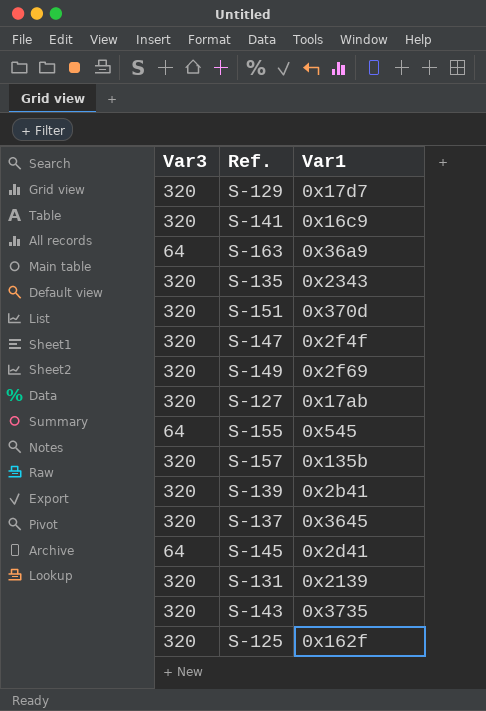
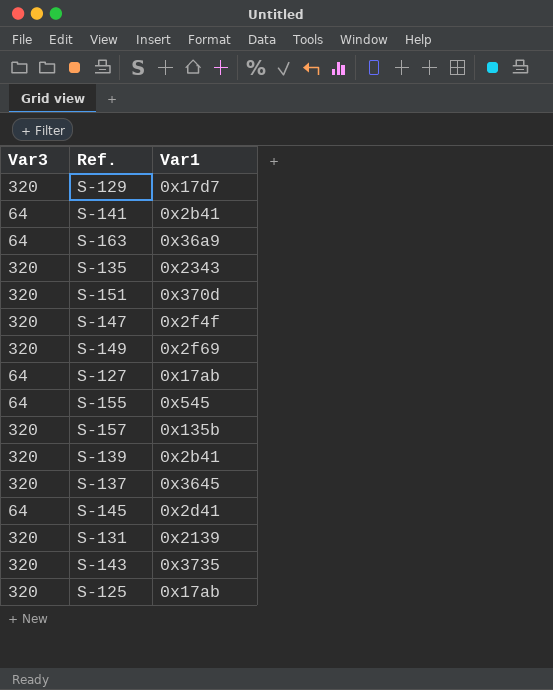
S-141 | Var3: 320 -> 64
S-141 | Var1: 0x16c9 -> 0x2b41
S-127 | Var3: 320 -> 64
S-125 | Var1: 0x162f -> 0x17ab

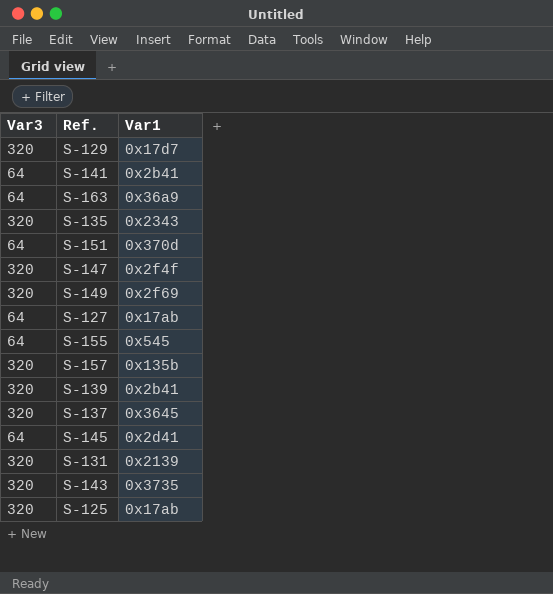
S-151 | Var3: 320 -> 64

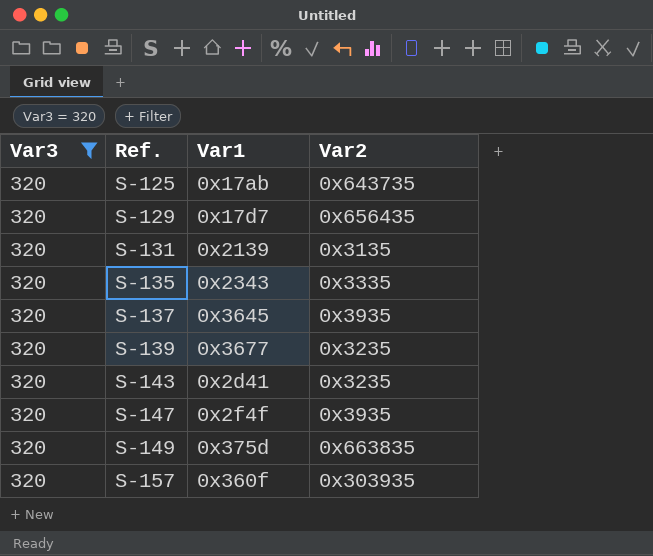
filter: none -> Var3 = 320
row order: none -> Ref. ascending
column Var2 | position: none -> 4
S-139 | Var1: 0x2b41 -> 0x3677
S-143 | Var1: 0x3735 -> 0x2d41
S-149 | Var1: 0x2f69 -> 0x375d
S-157 | Var1: 0x135b -> 0x360f

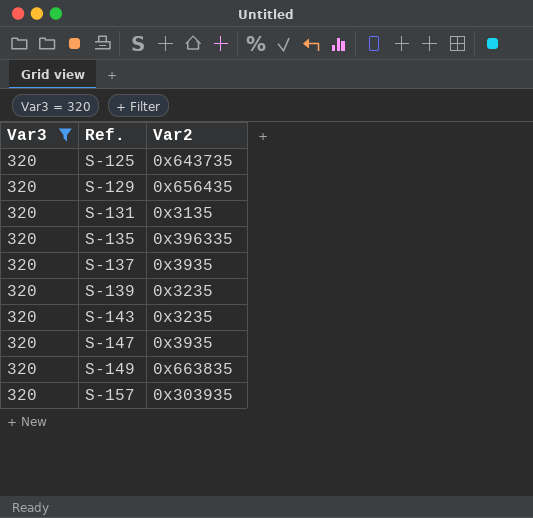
column Var1 | position: 3 -> none
S-135 | Var2: 0x3335 -> 0x396335

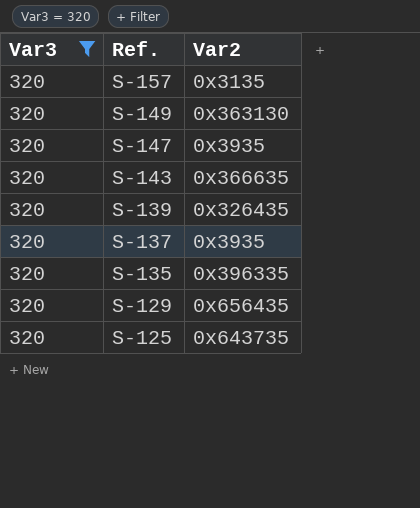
row order: Ref. ascending -> Ref. descending
row S-131: 320 | 0x3135 -> none
S-157 | Var2: 0x303935 -> 0x3135
S-149 | Var2: 0x663835 -> 0x363130
S-143 | Var2: 0x3235 -> 0x366635
S-139 | Var2: 0x3235 -> 0x326435

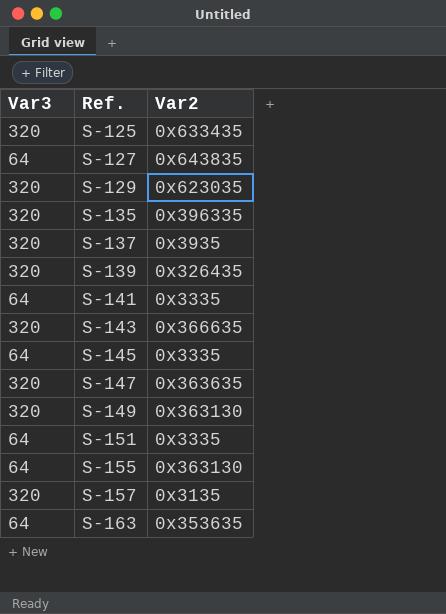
filter: Var3 = 320 -> none
row order: Ref. descending -> Ref. ascending
S-125 | Var2: 0x643735 -> 0x633435
S-129 | Var2: 0x656435 -> 0x623035
S-147 | Var2: 0x3935 -> 0x363635

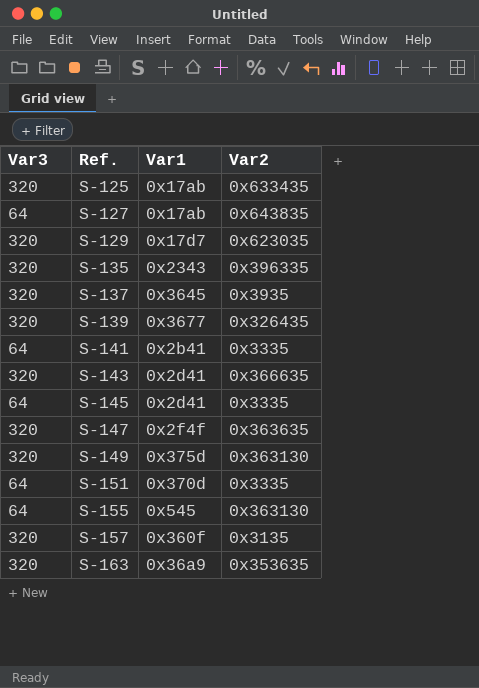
column Var1 | position: none -> 3
S-163 | Var3: 64 -> 320

